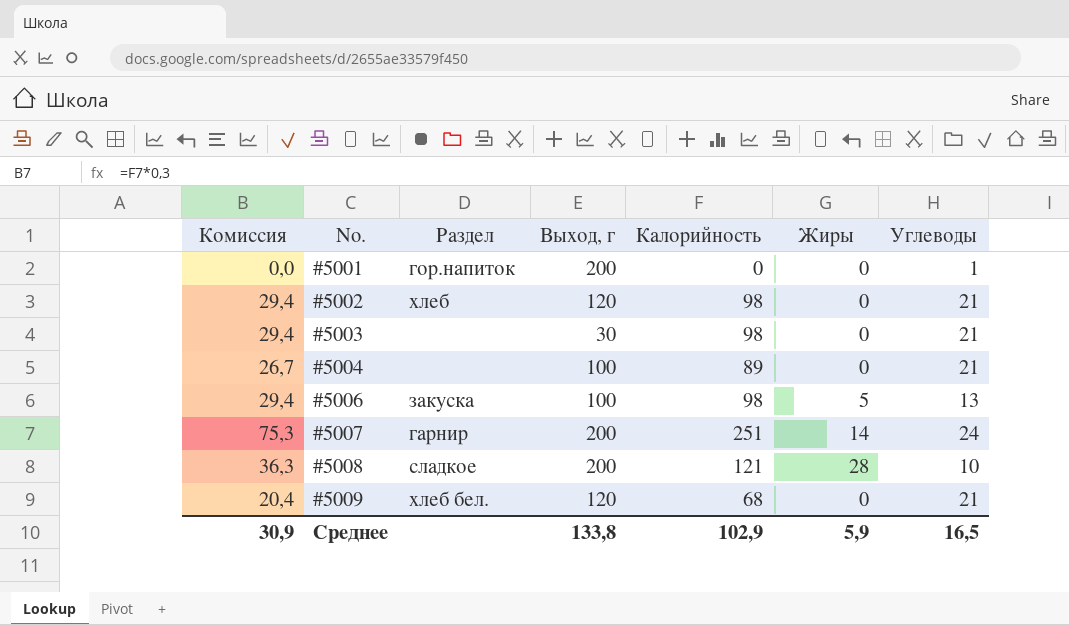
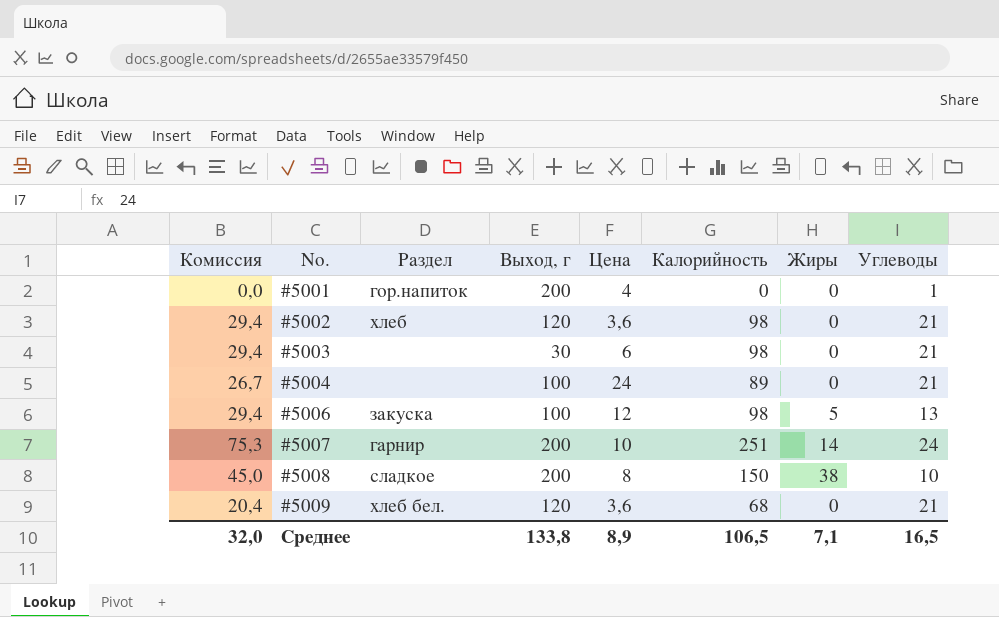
column Цена | position: none -> 5
#5008 | Комиссия: 36,3 -> 45,0
#5008 | Калорийность: 121 -> 150
#5008 | Жиры: 28 -> 38
Среднее | Комиссия: 30,9 -> 32,0
Среднее | Калорийность: 102,9 -> 106,5
Среднее | Жиры: 5,9 -> 7,1

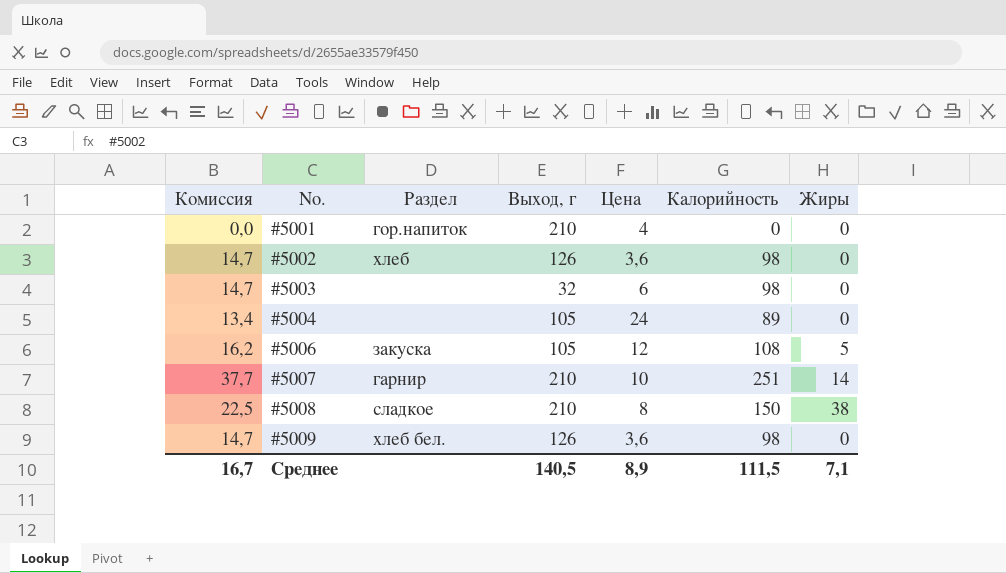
column Углеводы | position: 8 -> none
column Комиссия | formula: [Калорийность] * 0,3 -> [Калорийность] * 0,15
#5001 | Выход, г: 200 -> 210
#5002 | Выход, г: 120 -> 126
#5003 | Выход, г: 30 -> 32
#5004 | Выход, г: 100 -> 105
#5006 | Выход, г: 100 -> 105
#5006 | Калорийность: 98 -> 108
#5007 | Выход, г: 200 -> 210
#5008 | Выход, г: 200 -> 210
#5009 | Выход, г: 120 -> 126
#5009 | Калорийность: 68 -> 98
Среднее | Комиссия: 32,0 -> 16,7
Среднее | Выход, г: 133,8 -> 140,5
Среднее | Калорийность: 106,5 -> 111,5

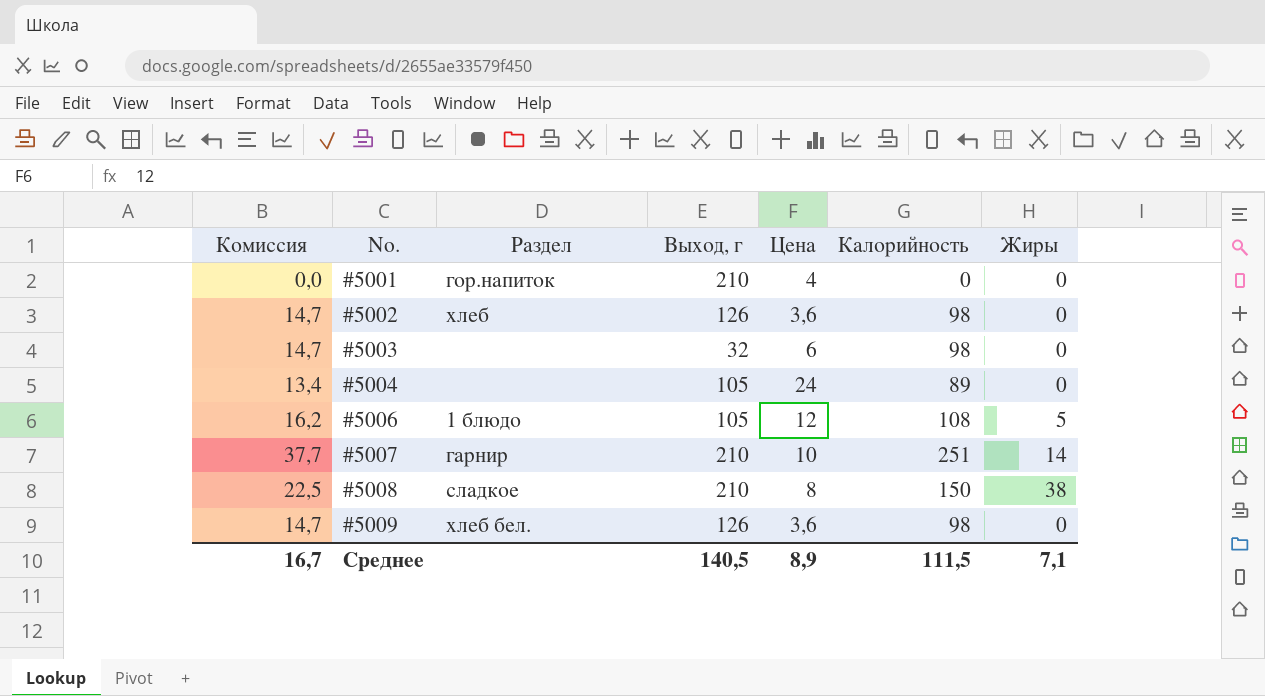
#5006 | Раздел: закуска -> 1 блюдо

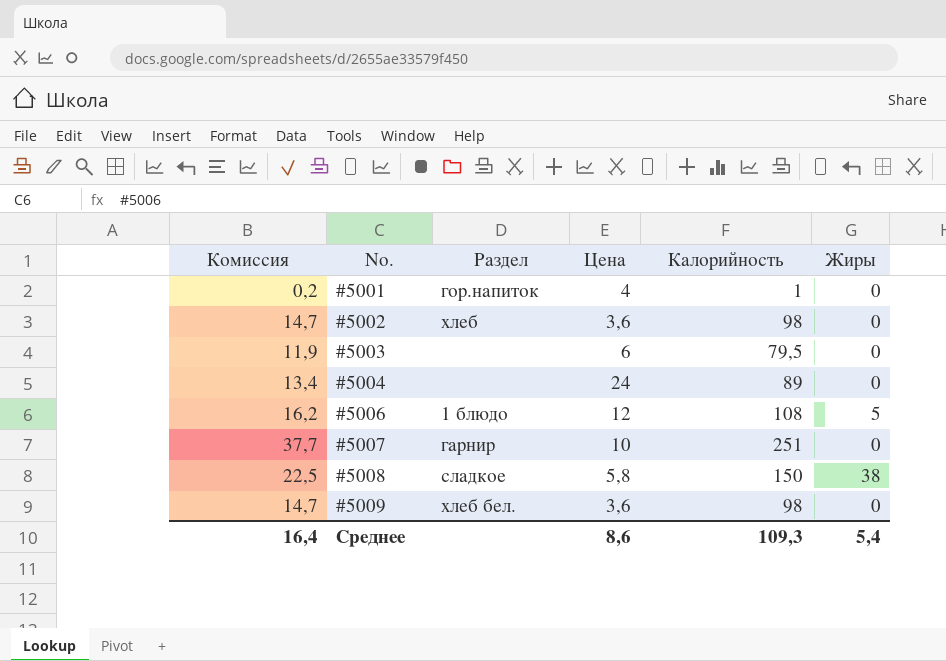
column Выход, г | position: 4 -> none
#5001 | Комиссия: 0,0 -> 0,2
#5001 | Калорийность: 0 -> 1
#5003 | Комиссия: 14,7 -> 11,9
#5003 | Калорийность: 98 -> 79,5
#5007 | Жиры: 14 -> 0
#5008 | Цена: 8 -> 5,8
Среднее | Комиссия: 16,7 -> 16,4
Среднее | Цена: 8,9 -> 8,6
Среднее | Калорийность: 111,5 -> 109,3
Среднее | Жиры: 7,1 -> 5,4

